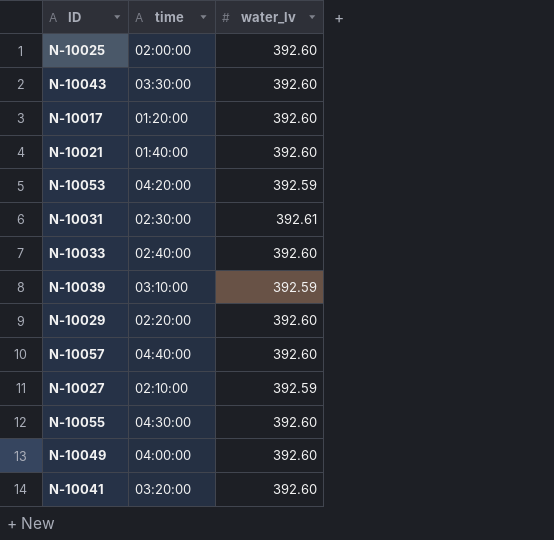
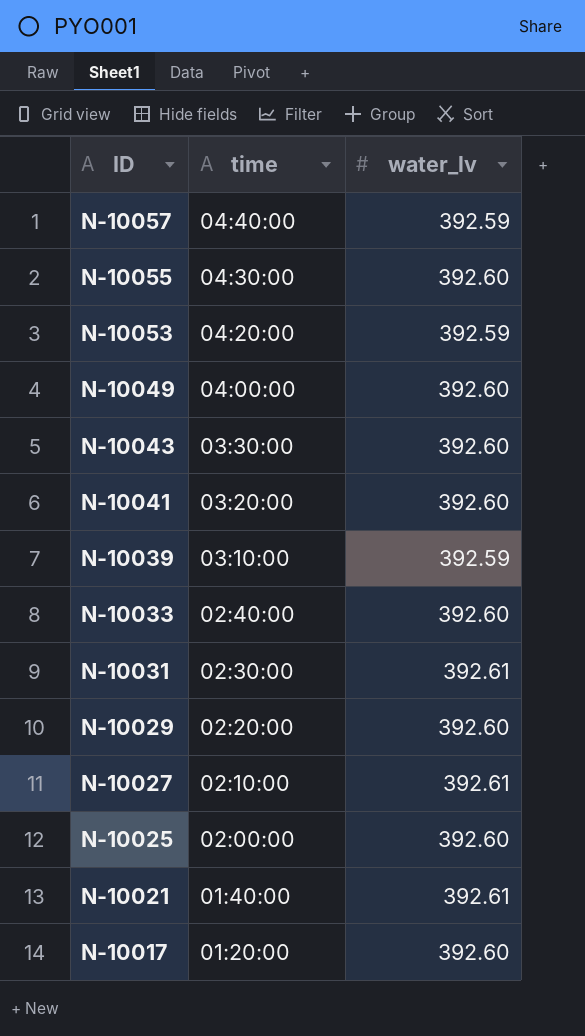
row order: none -> ID descending
N-10057 | water_lv: 392.60 -> 392.59
N-10027 | water_lv: 392.59 -> 392.61
N-10021 | water_lv: 392.60 -> 392.61

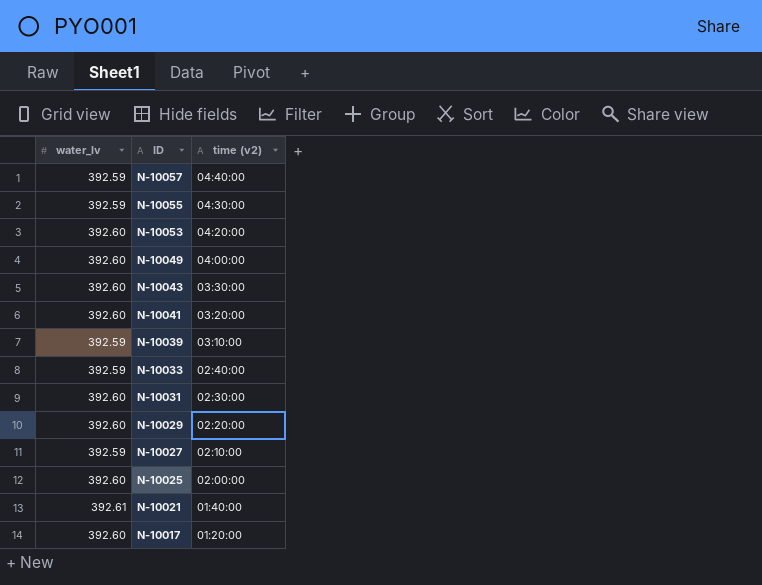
column water_lv | position: 3 -> 1
column name: time -> time (v2)
N-10055 | water_lv: 392.60 -> 392.59
N-10053 | water_lv: 392.59 -> 392.60
N-10033 | water_lv: 392.60 -> 392.59
N-10031 | water_lv: 392.61 -> 392.60
N-10027 | water_lv: 392.61 -> 392.59

